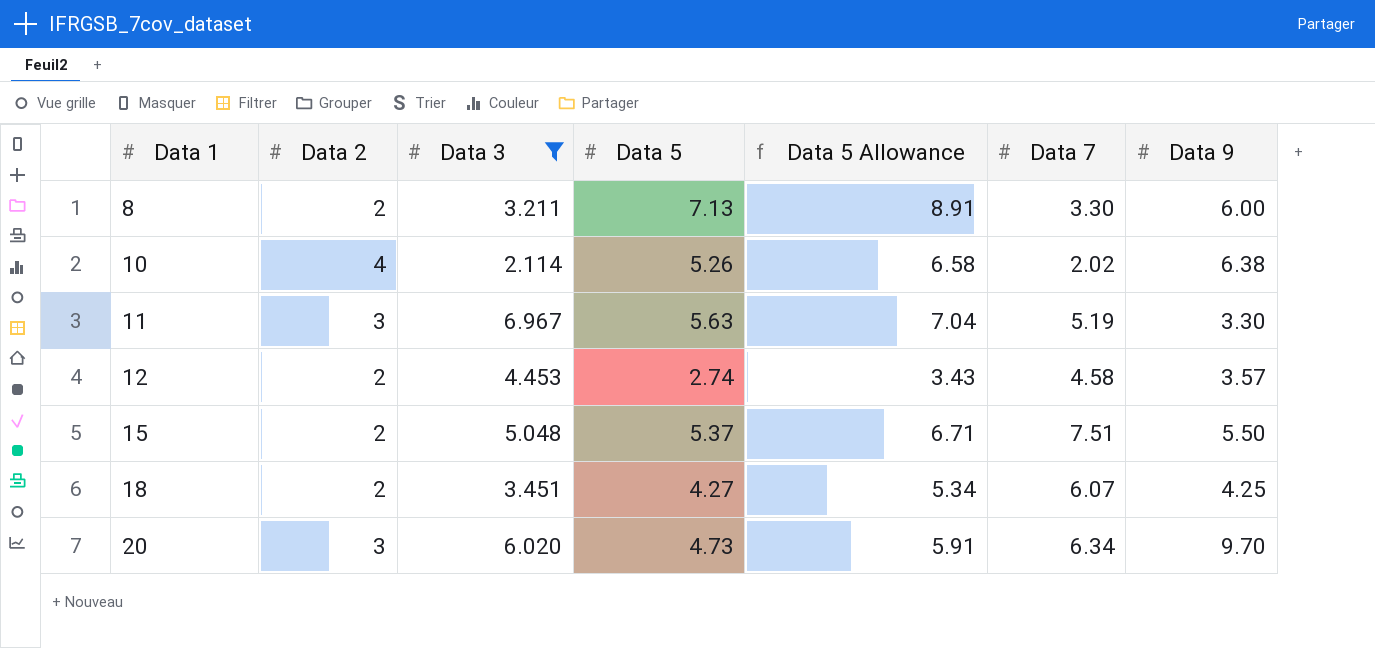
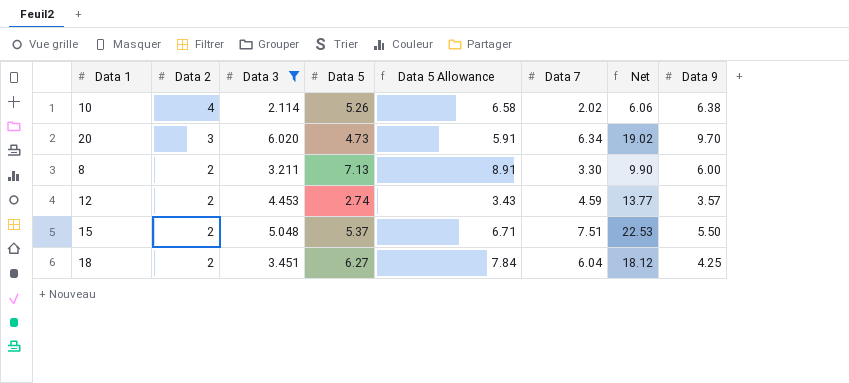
row order: Data 1 ascending -> Data 2 descending
column Net | formula: none -> [Data 7] * 3
row 11: 3 | 6.967 | 5.63 | 7.04 | 5.19 | 3.30 -> none
12 | Data 7: 4.58 -> 4.59
18 | Data 5: 4.27 -> 6.27
18 | Data 5 Allowance: 5.34 -> 7.84
18 | Data 7: 6.07 -> 6.04

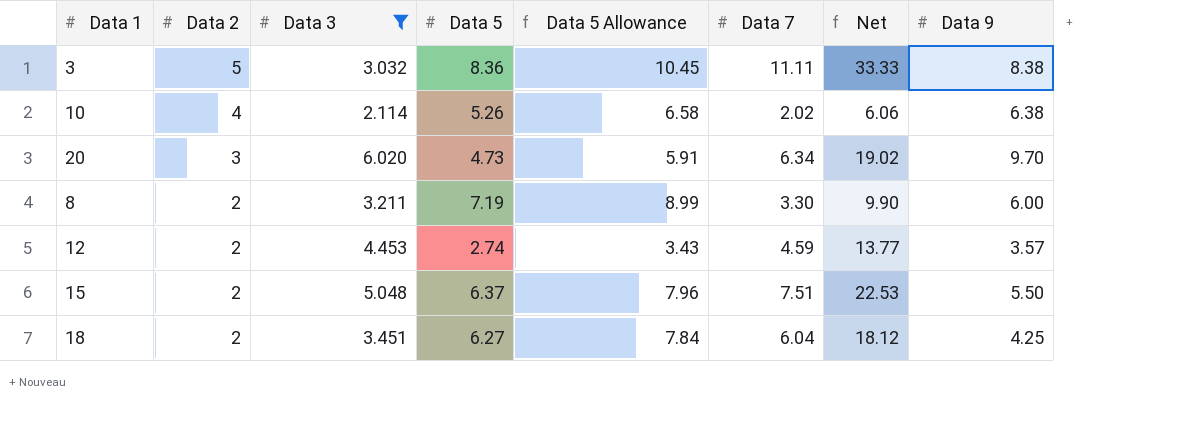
row 3: none -> 5 | 3.032 | 8.36 | 10.45 | 11.11 | 33.33 | 8.38
8 | Data 5: 7.13 -> 7.19
8 | Data 5 Allowance: 8.91 -> 8.99
15 | Data 5: 5.37 -> 6.37
15 | Data 5 Allowance: 6.71 -> 7.96

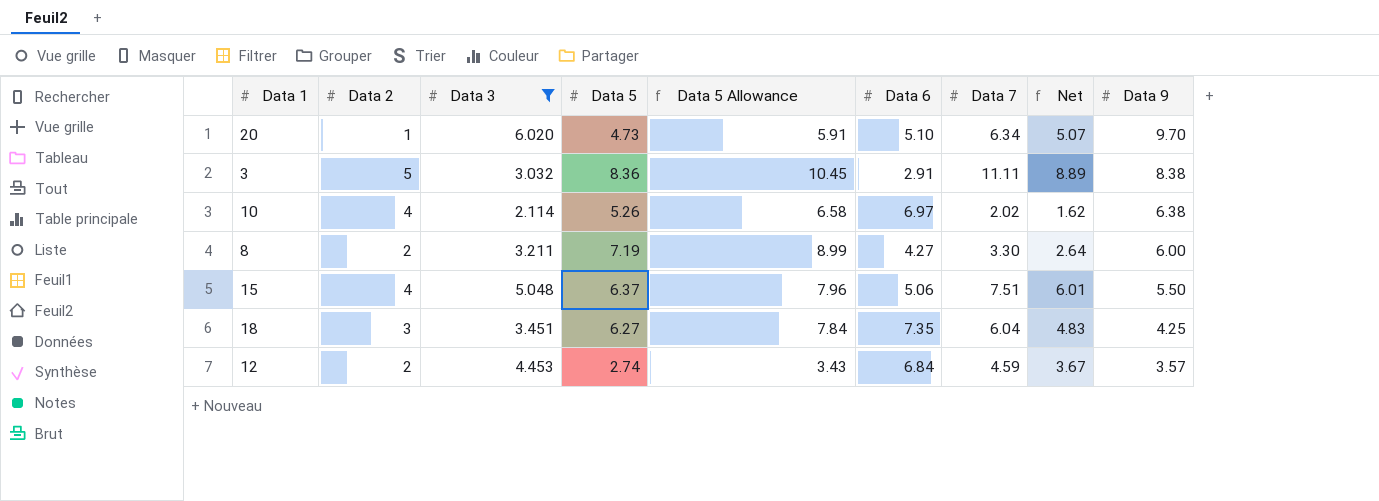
row order: Data 2 descending -> Data 9 descending
column Data 6 | position: none -> 6
column Net | formula: [Data 7] * 3 -> [Data 7] * 0.8
20 | Data 2: 3 -> 1
15 | Data 2: 2 -> 4
18 | Data 2: 2 -> 3

